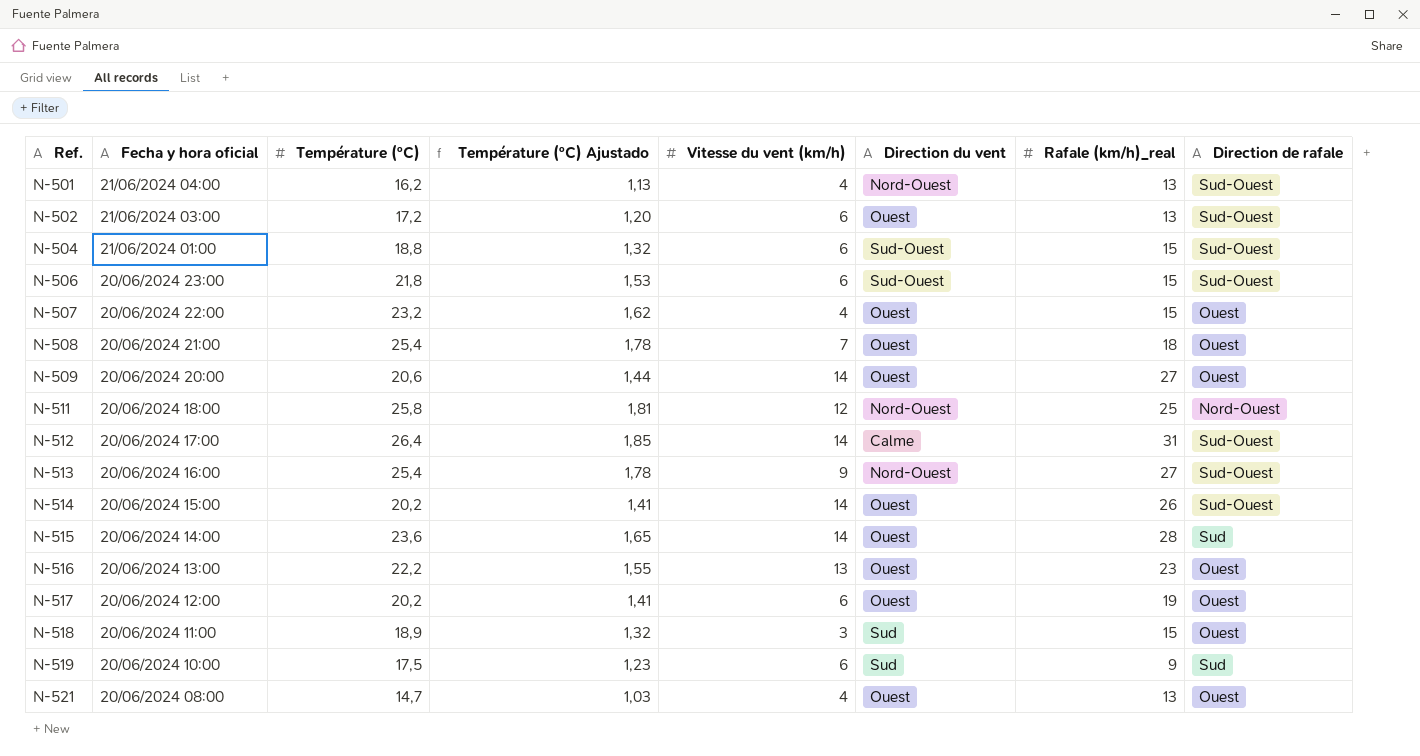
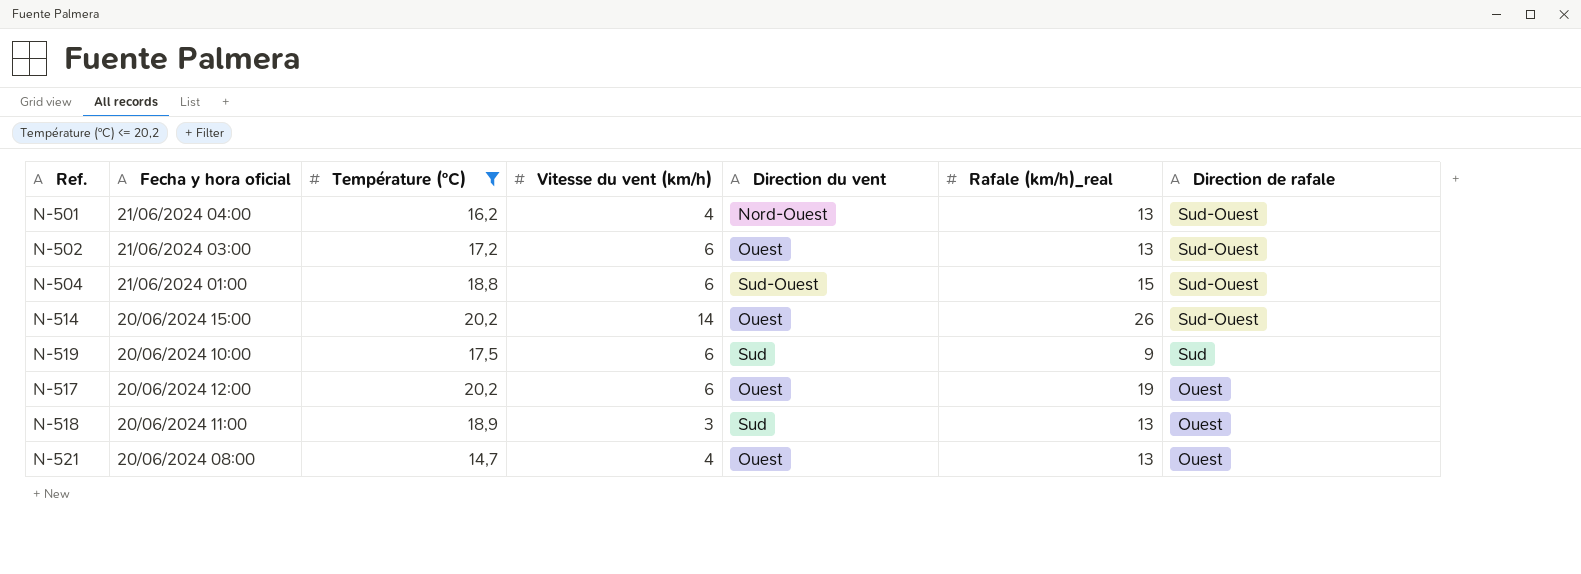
filter: none -> Température (ºC) <= 20,2
row order: Ref. ascending -> Direction de rafale descending
column Température (ºC) Ajustado | formula: [Température (ºC)] * 0,07 -> none
N-518 | Rafale (km/h)_real: 15 -> 13

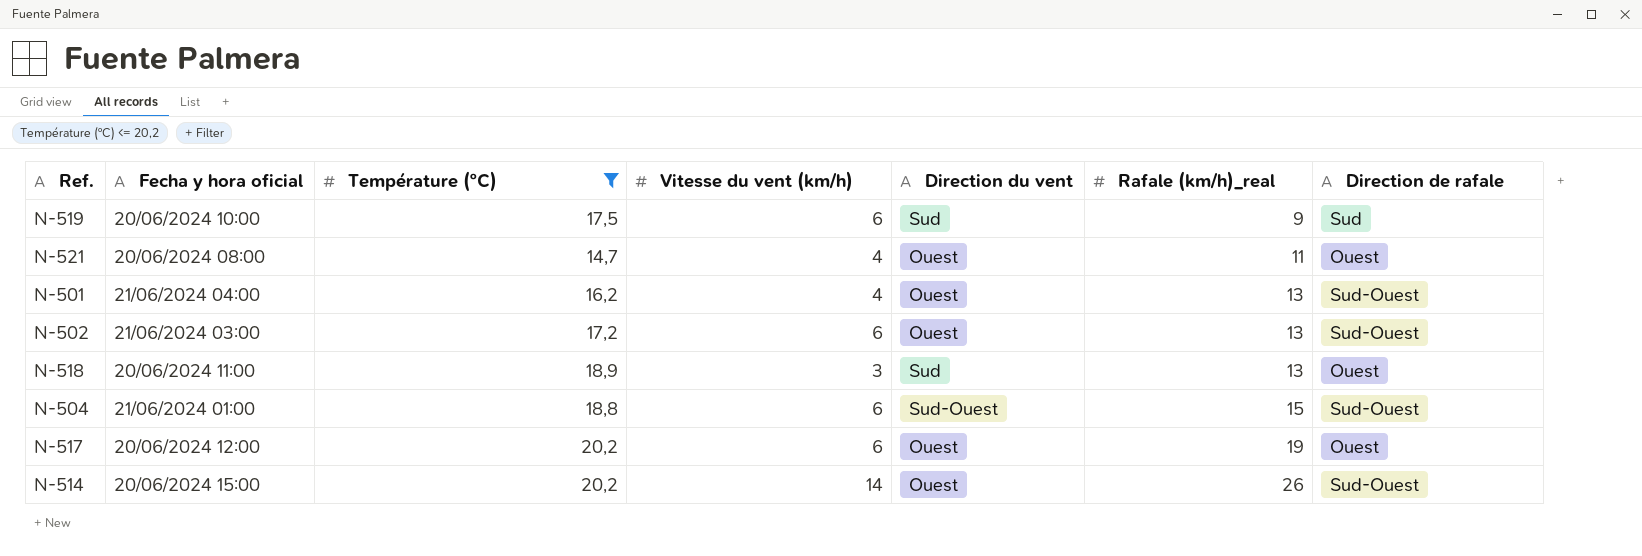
row order: Direction de rafale descending -> Rafale (km/h)_real ascending
N-521 | Rafale (km/h)_real: 13 -> 11
N-501 | Direction du vent: Nord-Ouest -> Ouest

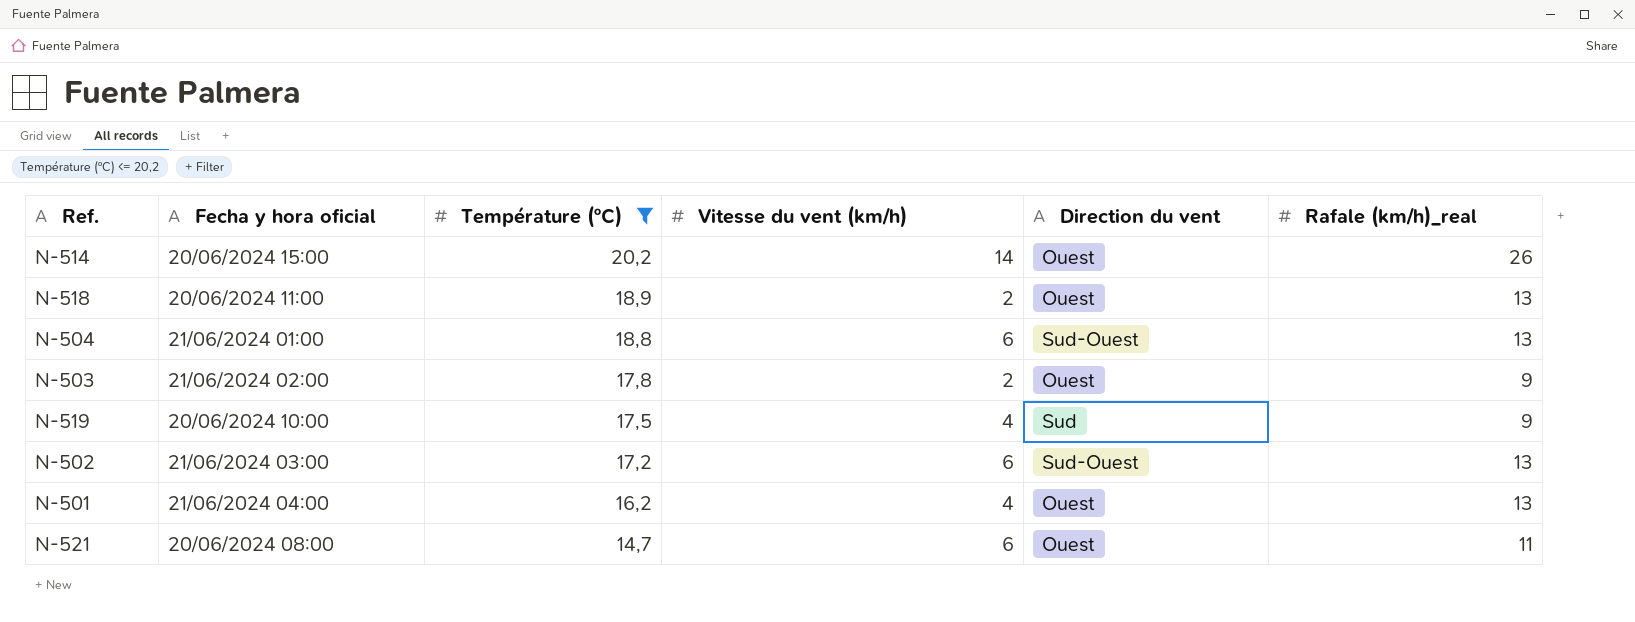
row order: Rafale (km/h)_real ascending -> Température (ºC) descending
column Direction de rafale | position: 7 -> none
row N-517: 20/06/2024 12:00 | 20,2 | 6 | Ouest | 19 | Ouest -> none
N-518 | Vitesse du vent (km/h): 3 -> 2
N-518 | Direction du vent: Sud -> Ouest
N-504 | Rafale (km/h)_real: 15 -> 13
row N-503: none -> 21/06/2024 02:00 | 17,8 | 2 | Ouest | 9
N-519 | Vitesse du vent (km/h): 6 -> 4
N-502 | Direction du vent: Ouest -> Sud-Ouest
N-521 | Vitesse du vent (km/h): 4 -> 6

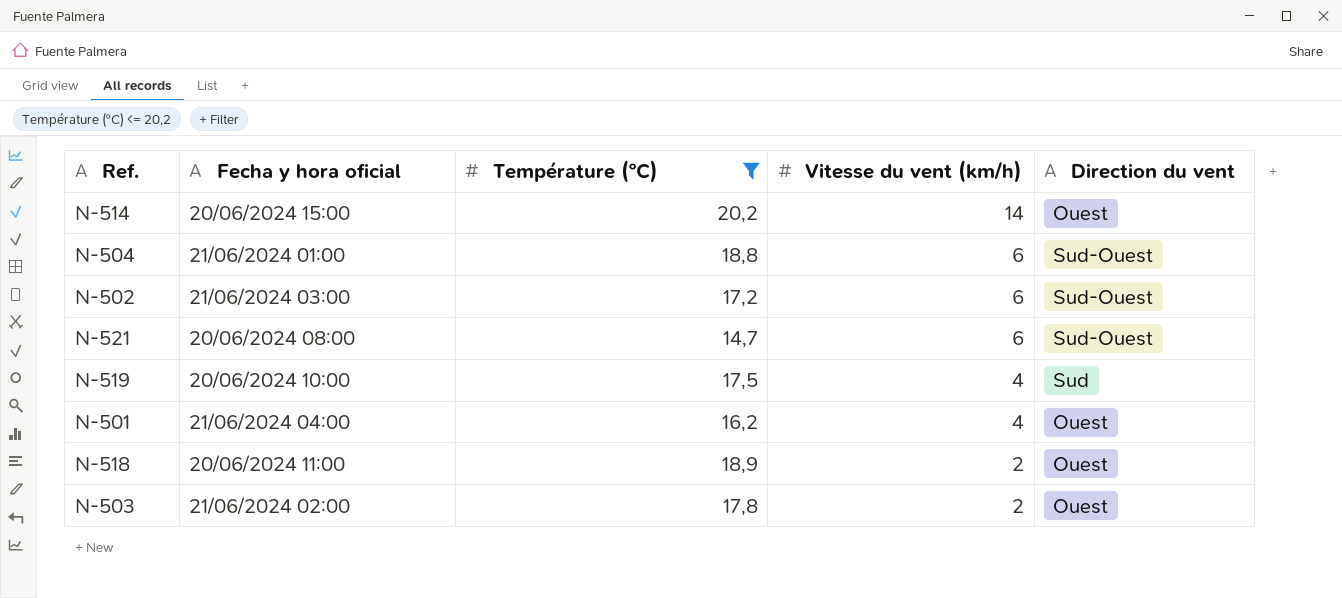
row order: Température (ºC) descending -> Vitesse du vent (km/h) descending
column Rafale (km/h)_real | position: 6 -> none
N-521 | Direction du vent: Ouest -> Sud-Ouest

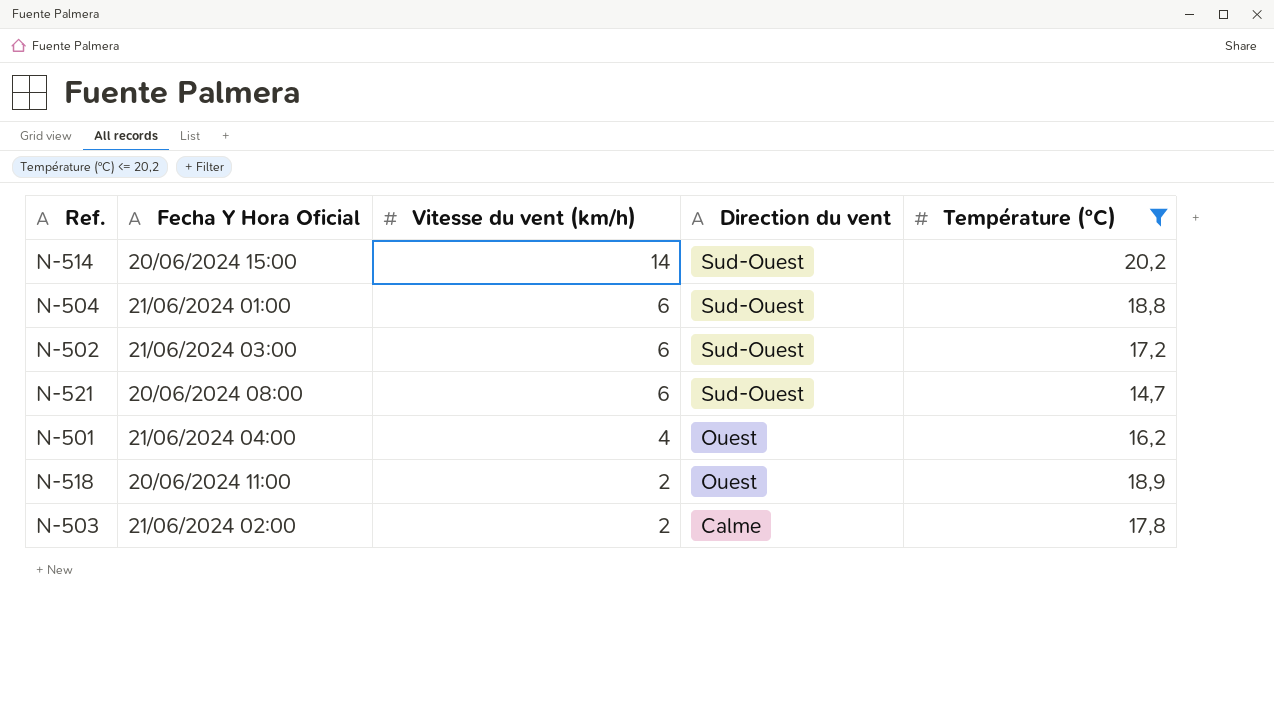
column name: Fecha y hora oficial -> Fecha Y Hora Oficial
column Température (ºC) | position: 3 -> 5
row N-519: 20/06/2024 10:00 | 17,5 | 4 | Sud -> none
N-514 | Direction du vent: Ouest -> Sud-Ouest
N-503 | Direction du vent: Ouest -> Calme

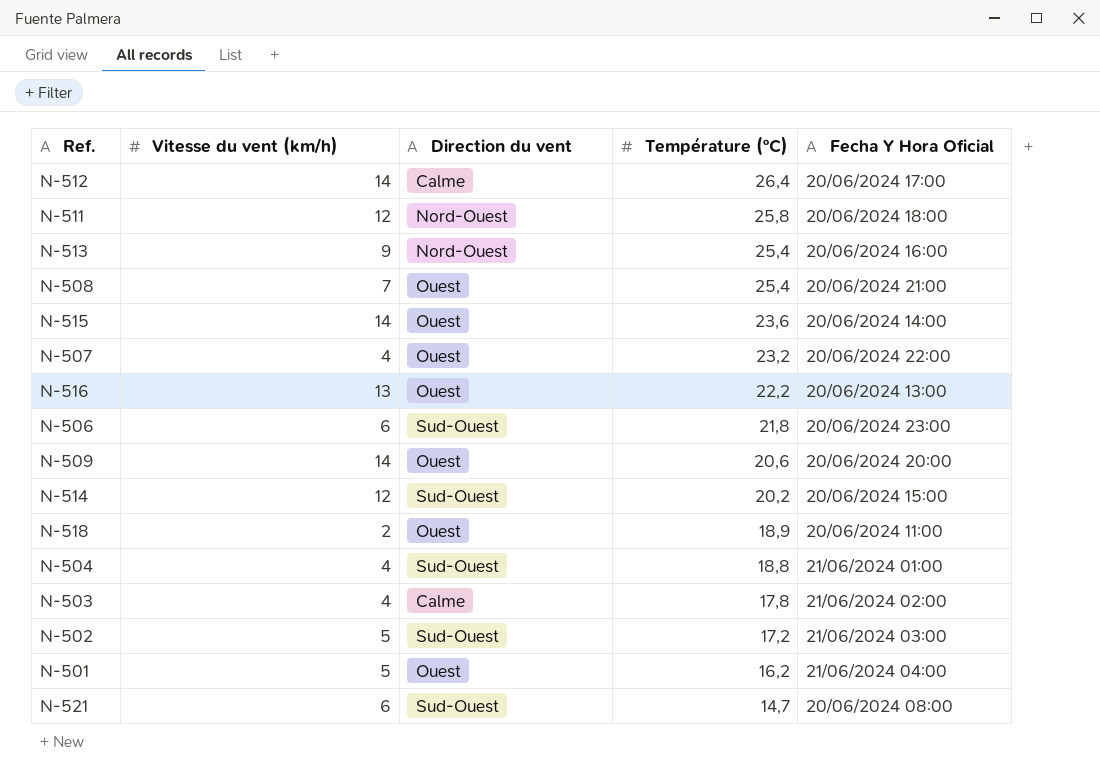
filter: Température (ºC) <= 20,2 -> none
row order: Vitesse du vent (km/h) descending -> Température (ºC) descending
column Fecha Y Hora Oficial | position: 2 -> 5
N-514 | Vitesse du vent (km/h): 14 -> 12
N-504 | Vitesse du vent (km/h): 6 -> 4
N-503 | Vitesse du vent (km/h): 2 -> 4
N-502 | Vitesse du vent (km/h): 6 -> 5
N-501 | Vitesse du vent (km/h): 4 -> 5

